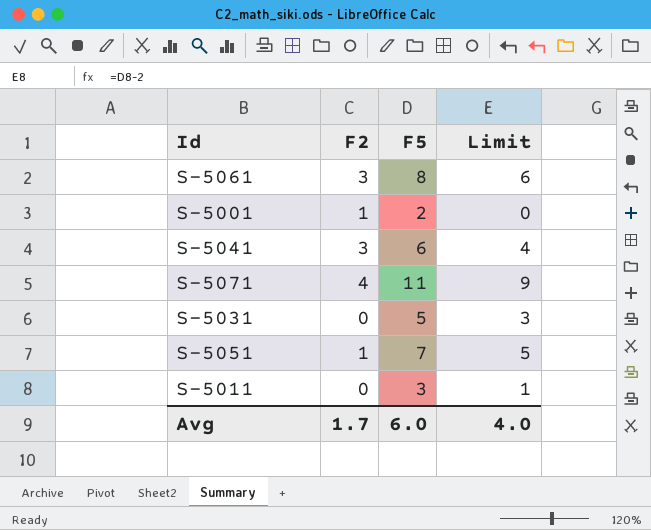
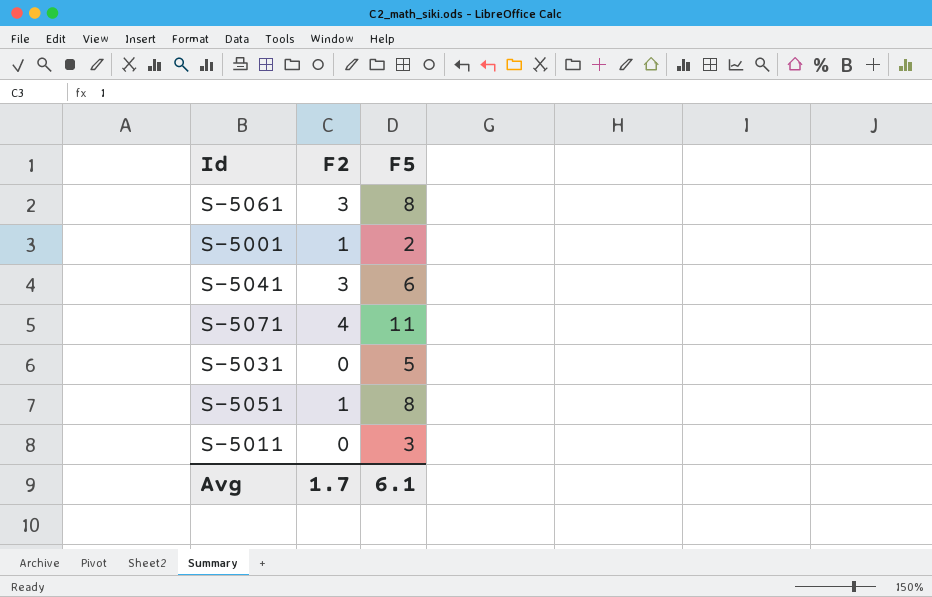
column Limit | formula: [F5] - 2 -> none
S-5051 | F5: 7 -> 8
Avg | F5: 6.0 -> 6.1

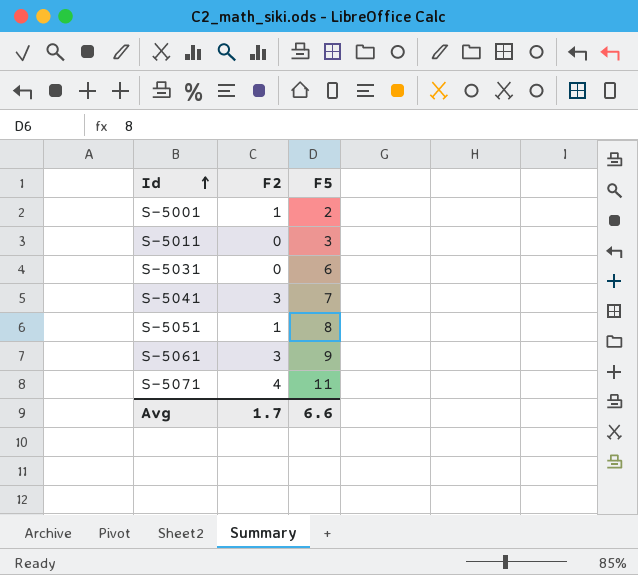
row order: none -> Id ascending
S-5031 | F5: 5 -> 6
S-5041 | F5: 6 -> 7
S-5061 | F5: 8 -> 9
Avg | F5: 6.1 -> 6.6

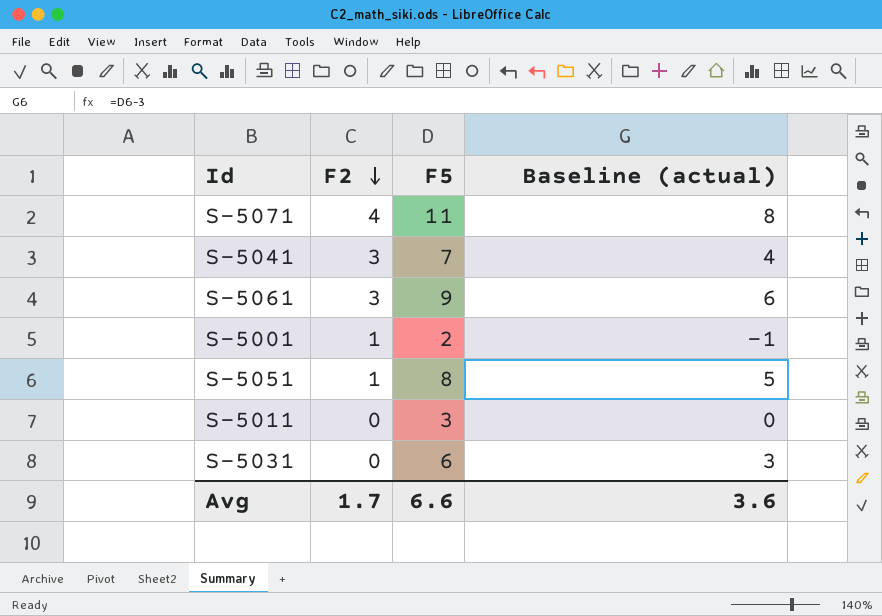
row order: Id ascending -> F2 descending
column Baseline (actual) | formula: none -> [F5] - 3

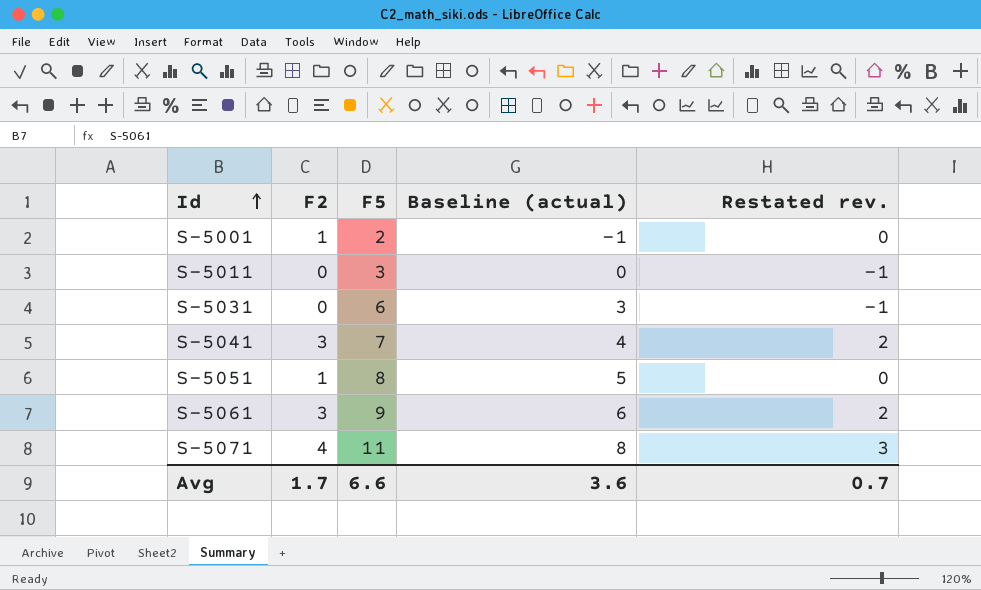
row order: F2 descending -> Id ascending
column Restated rev. | formula: none -> [F2] - 1

